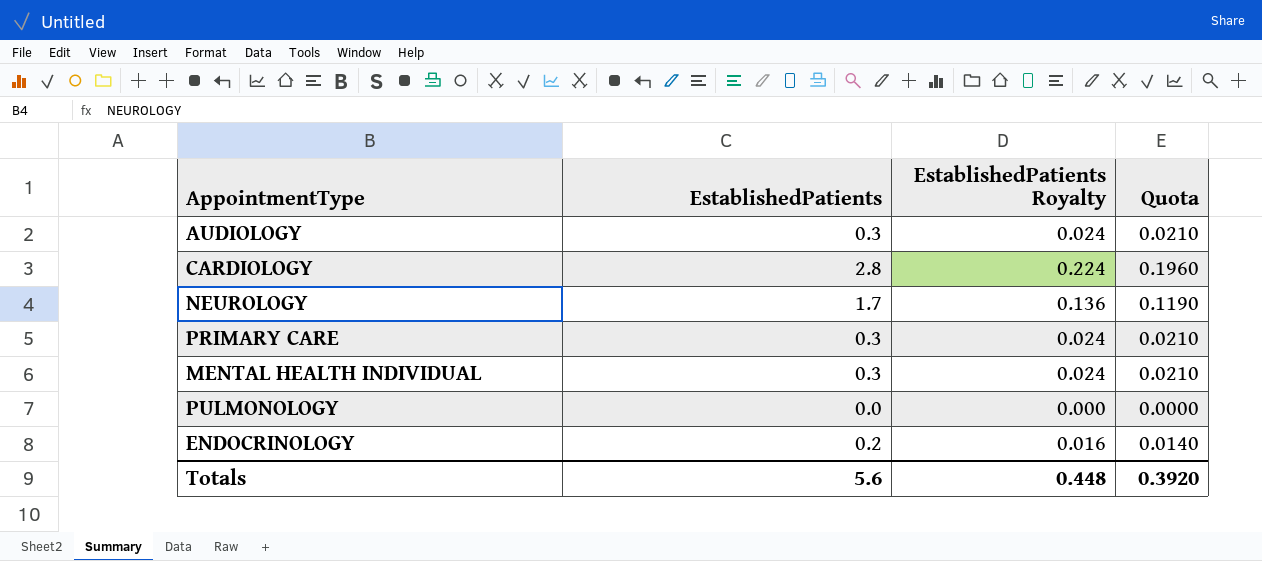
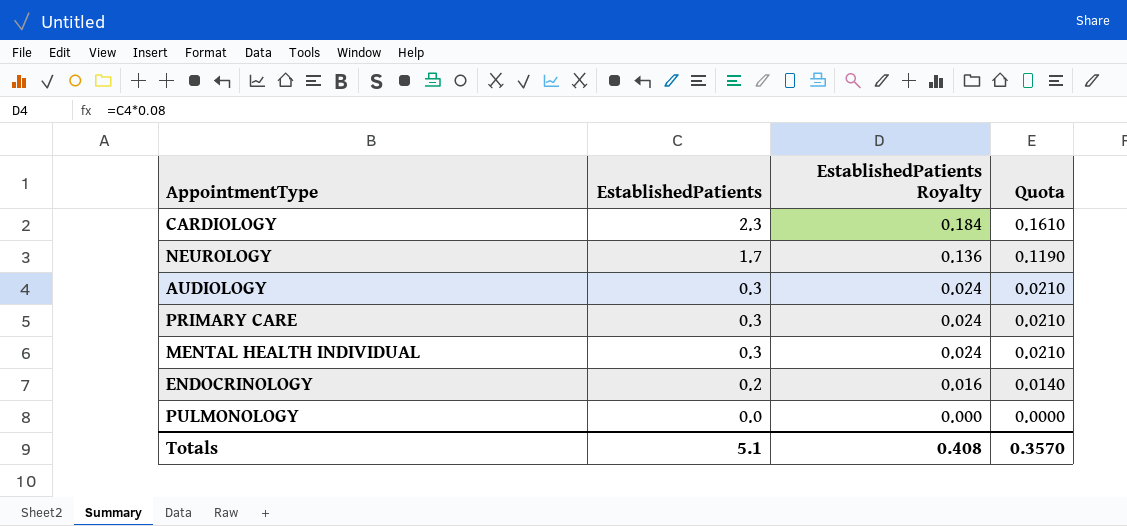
row order: none -> EstablishedPatients descending
CARDIOLOGY | EstablishedPatients: 2.8 -> 2.3
CARDIOLOGY | EstablishedPatients Royalty: 0.224 -> 0.184
CARDIOLOGY | Quota: 0.1960 -> 0.1610
Totals | EstablishedPatients: 5.6 -> 5.1
Totals | EstablishedPatients Royalty: 0.448 -> 0.408
Totals | Quota: 0.3920 -> 0.3570

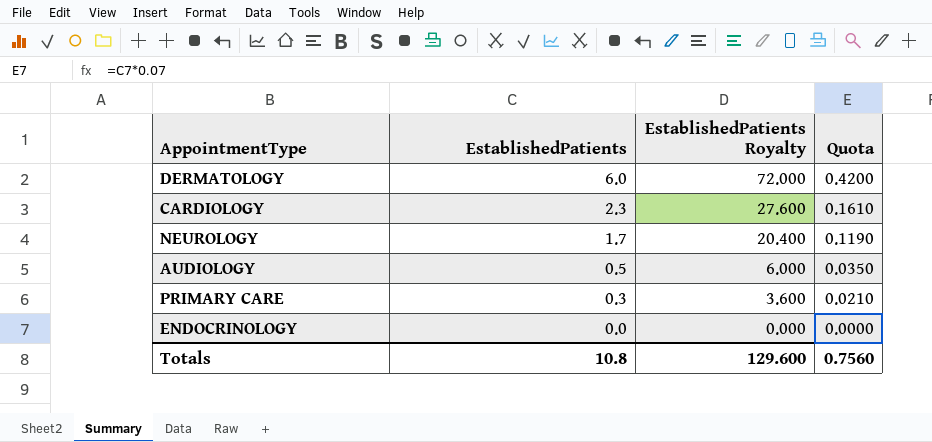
column EstablishedPatients Royalty | formula: [EstablishedPatients] * 0.08 -> [EstablishedPatients] * 12
row MENTAL HEALTH INDIVIDUAL: 0.3 | 0.024 | 0.0210 -> none
row PULMONOLOGY: 0.0 | 0.000 | 0.0000 -> none
row DERMATOLOGY: none -> 6.0 | 72.000 | 0.4200
AUDIOLOGY | EstablishedPatients: 0.3 -> 0.5
AUDIOLOGY | Quota: 0.0210 -> 0.0350
ENDOCRINOLOGY | EstablishedPatients: 0.2 -> 0.0
ENDOCRINOLOGY | Quota: 0.0140 -> 0.0000
Totals | EstablishedPatients: 5.1 -> 10.8
Totals | EstablishedPatients Royalty: 0.408 -> 129.600
Totals | Quota: 0.3570 -> 0.7560

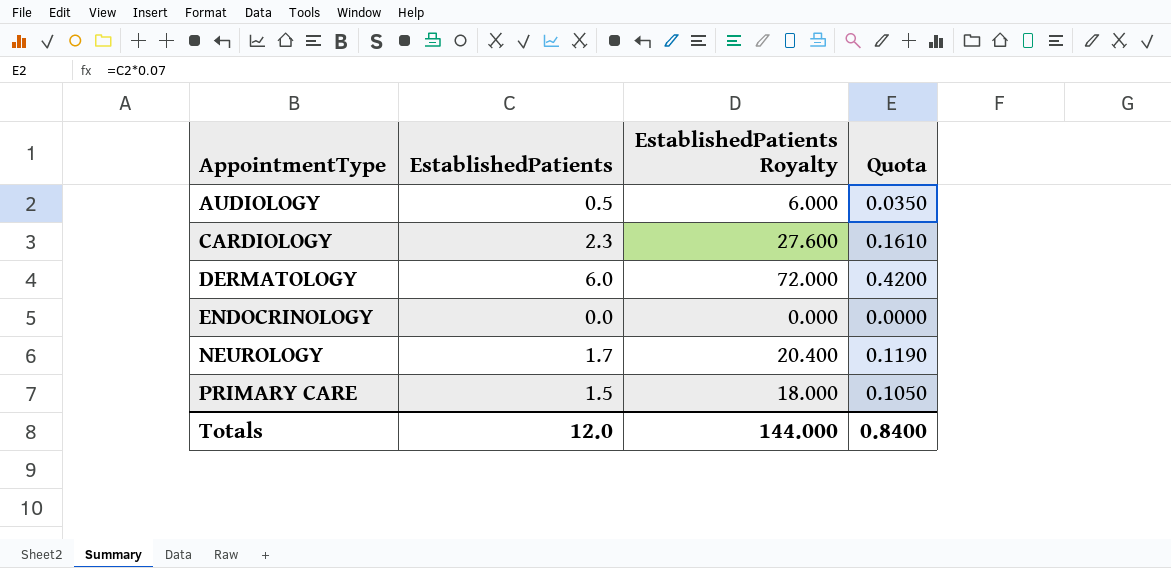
row order: EstablishedPatients descending -> AppointmentType ascending
PRIMARY CARE | EstablishedPatients: 0.3 -> 1.5
PRIMARY CARE | EstablishedPatients Royalty: 3.600 -> 18.000
PRIMARY CARE | Quota: 0.0210 -> 0.1050
Totals | EstablishedPatients: 10.8 -> 12.0
Totals | EstablishedPatients Royalty: 129.600 -> 144.000
Totals | Quota: 0.7560 -> 0.8400

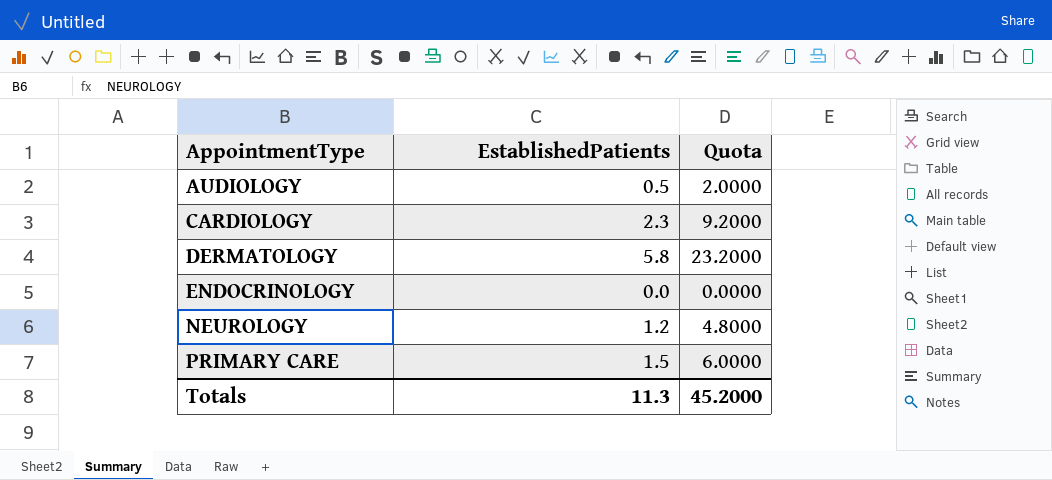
column EstablishedPatients Royalty | formula: [EstablishedPatients] * 12 -> none
column Quota | formula: [EstablishedPatients] * 0.07 -> [EstablishedPatients] * 4
DERMATOLOGY | EstablishedPatients: 6.0 -> 5.8
NEUROLOGY | EstablishedPatients: 1.7 -> 1.2
Totals | EstablishedPatients: 12.0 -> 11.3
Totals | Quota: 0.8400 -> 45.2000

